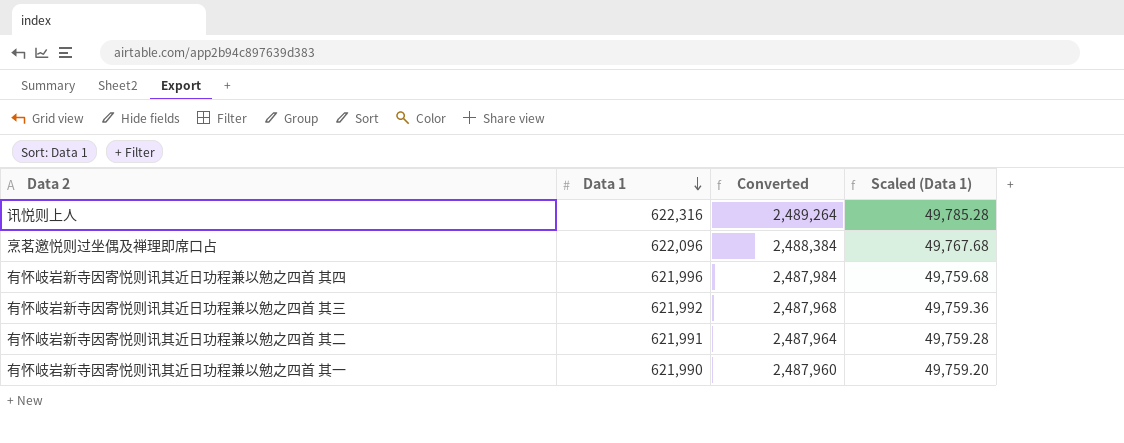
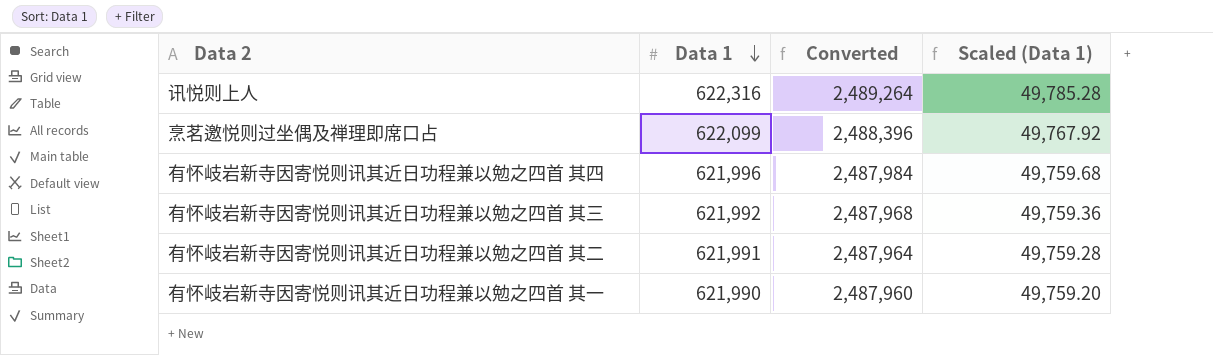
烹茗邀悦则过坐偶及禅理即席口占 | Data 1: 622,096 -> 622,099
烹茗邀悦则过坐偶及禅理即席口占 | Converted: 2,488,384 -> 2,488,396
烹茗邀悦则过坐偶及禅理即席口占 | Scaled (Data 1): 49,767.68 -> 49,767.92

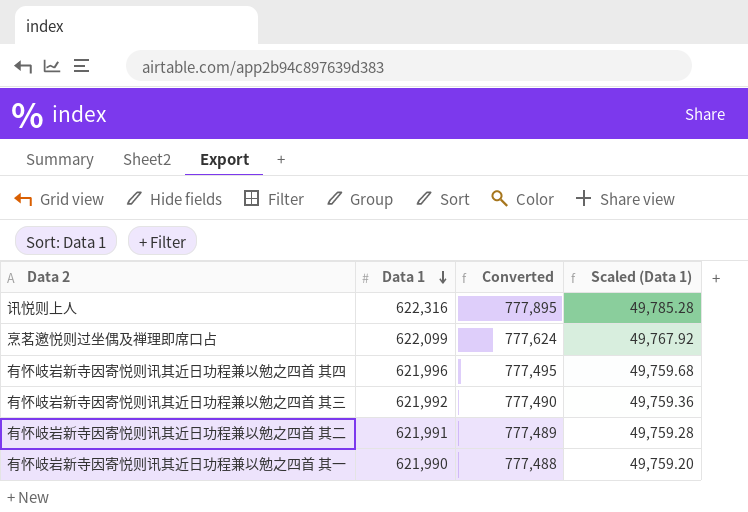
column Converted | formula: [Data 1] * 4 -> [Data 1] * 1.25

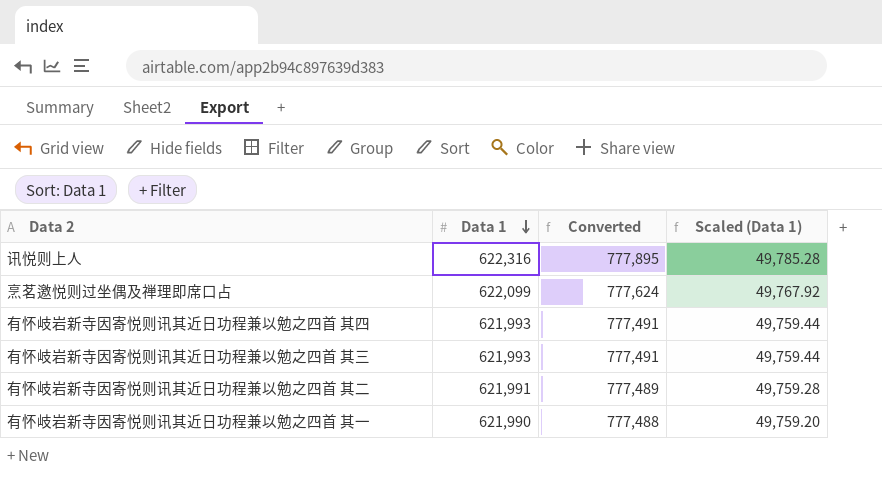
有怀岐岩新寺因寄悦则讯其近日功程兼以勉之四首 其四 | Data 1: 621,996 -> 621,993
有怀岐岩新寺因寄悦则讯其近日功程兼以勉之四首 其四 | Converted: 777,495 -> 777,491
有怀岐岩新寺因寄悦则讯其近日功程兼以勉之四首 其四 | Scaled (Data 1): 49,759.68 -> 49,759.44
有怀岐岩新寺因寄悦则讯其近日功程兼以勉之四首 其三 | Data 1: 621,992 -> 621,993
有怀岐岩新寺因寄悦则讯其近日功程兼以勉之四首 其三 | Converted: 777,490 -> 777,491
有怀岐岩新寺因寄悦则讯其近日功程兼以勉之四首 其三 | Scaled (Data 1): 49,759.36 -> 49,759.44

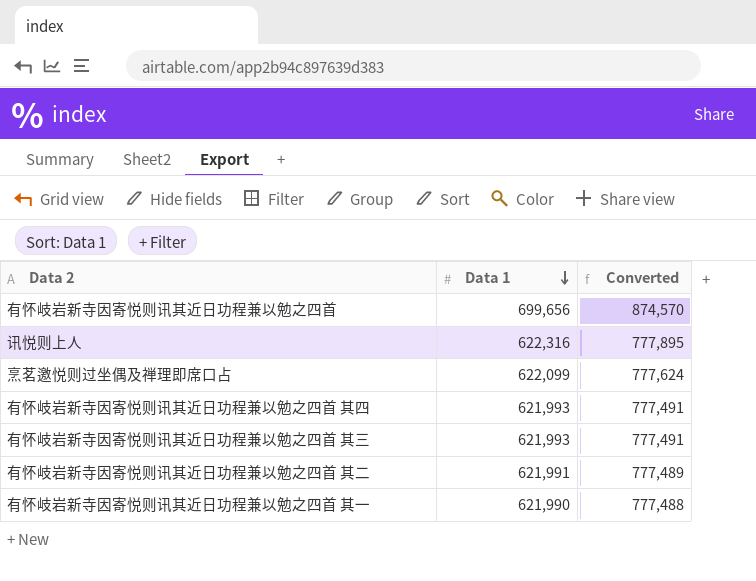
column Scaled (Data 1) | formula: [Data 1] * 0.08 -> none
row 有怀岐岩新寺因寄悦则讯其近日功程兼以勉之四首: none -> 699,656 | 874,570

